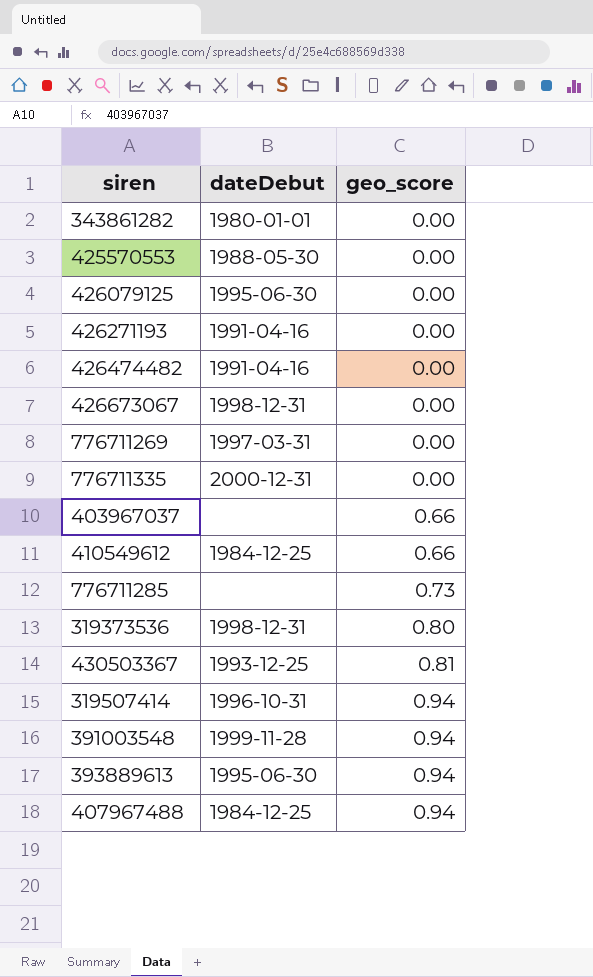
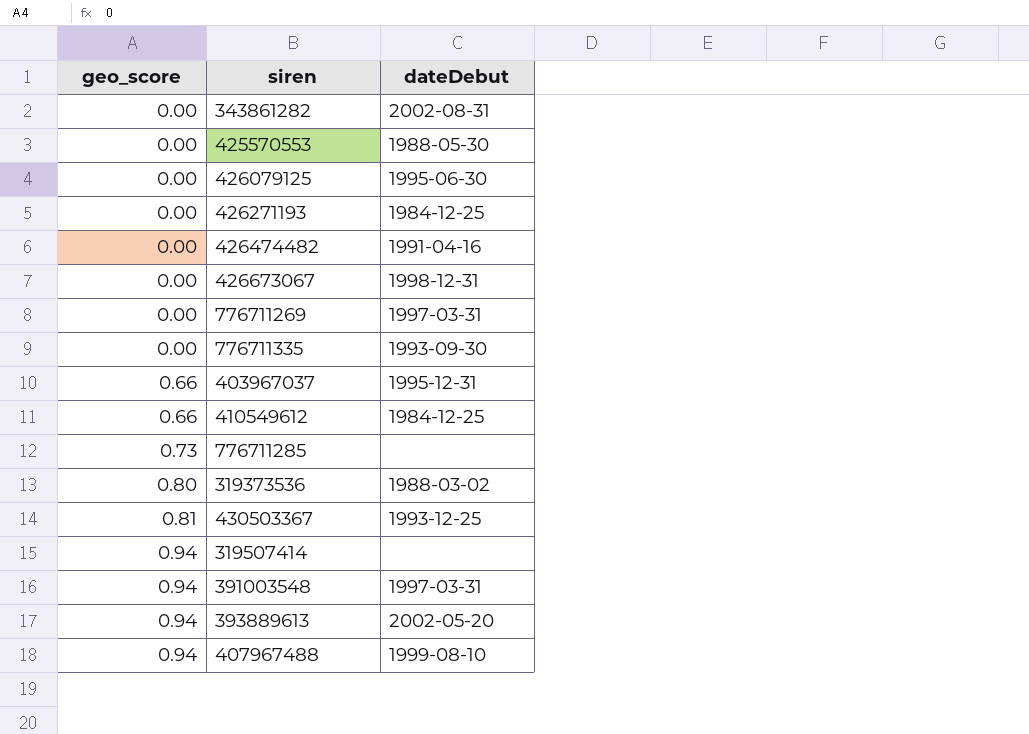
column geo_score | position: 3 -> 1
343861282 | dateDebut: 1980-01-01 -> 2002-08-31
426271193 | dateDebut: 1991-04-16 -> 1984-12-25
776711335 | dateDebut: 2000-12-31 -> 1993-09-30
403967037 | dateDebut: none -> 1995-12-31
319373536 | dateDebut: 1998-12-31 -> 1988-03-02
319507414 | dateDebut: 1996-10-31 -> none
391003548 | dateDebut: 1999-11-28 -> 1997-03-31
393889613 | dateDebut: 1995-06-30 -> 2002-05-20
407967488 | dateDebut: 1984-12-25 -> 1999-08-10

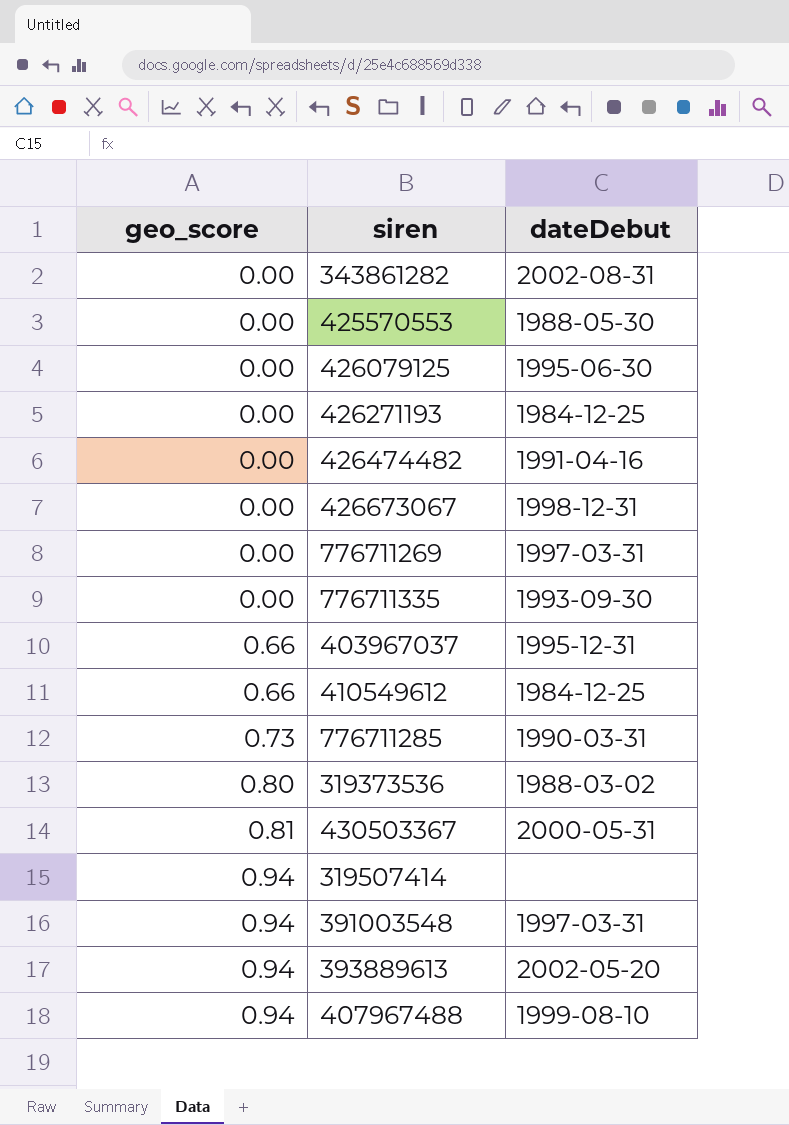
776711285 | dateDebut: none -> 1990-03-31
430503367 | dateDebut: 1993-12-25 -> 2000-05-31

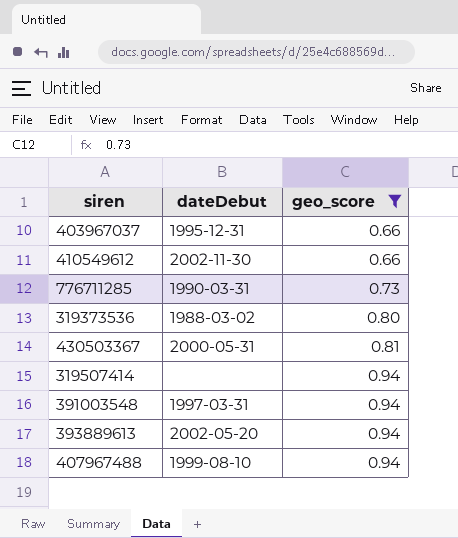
filter: none -> geo_score != 0.00
column geo_score | position: 1 -> 3
410549612 | dateDebut: 1984-12-25 -> 2002-11-30

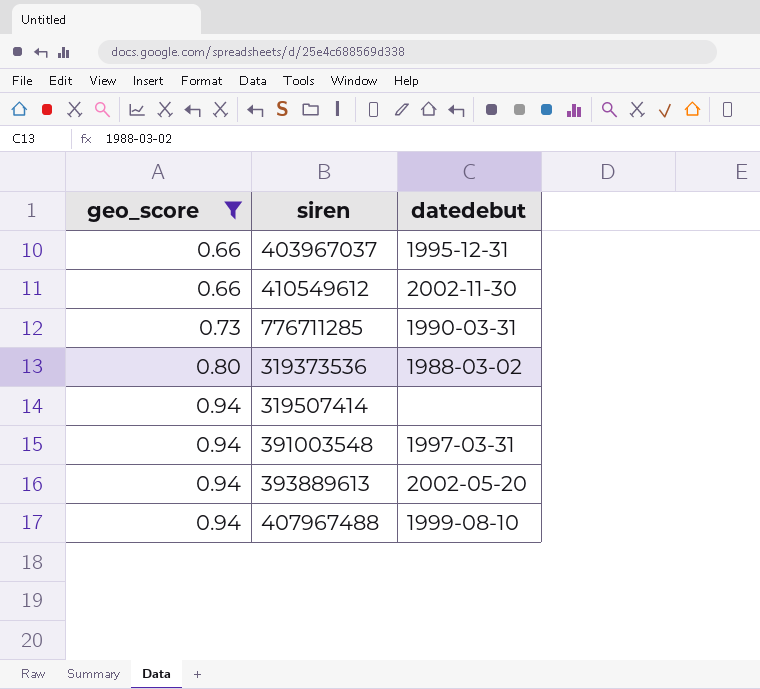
column geo_score | position: 3 -> 1
column name: dateDebut -> datedebut
row 430503367: 2000-05-31 | 0.81 -> none

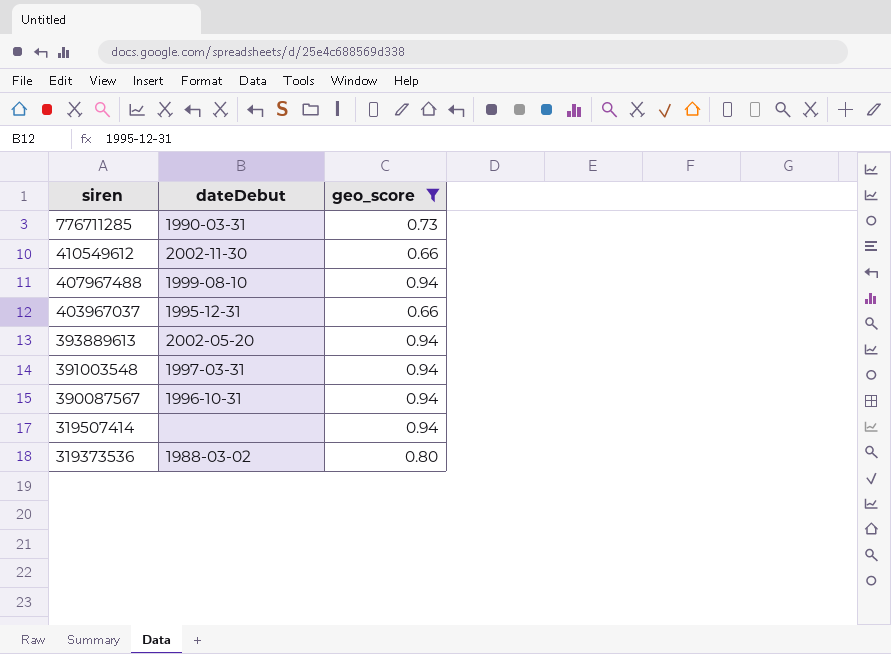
row order: geo_score ascending -> siren descending
column name: datedebut -> dateDebut
column geo_score | position: 1 -> 3
row 390087567: none -> 1996-10-31 | 0.94

